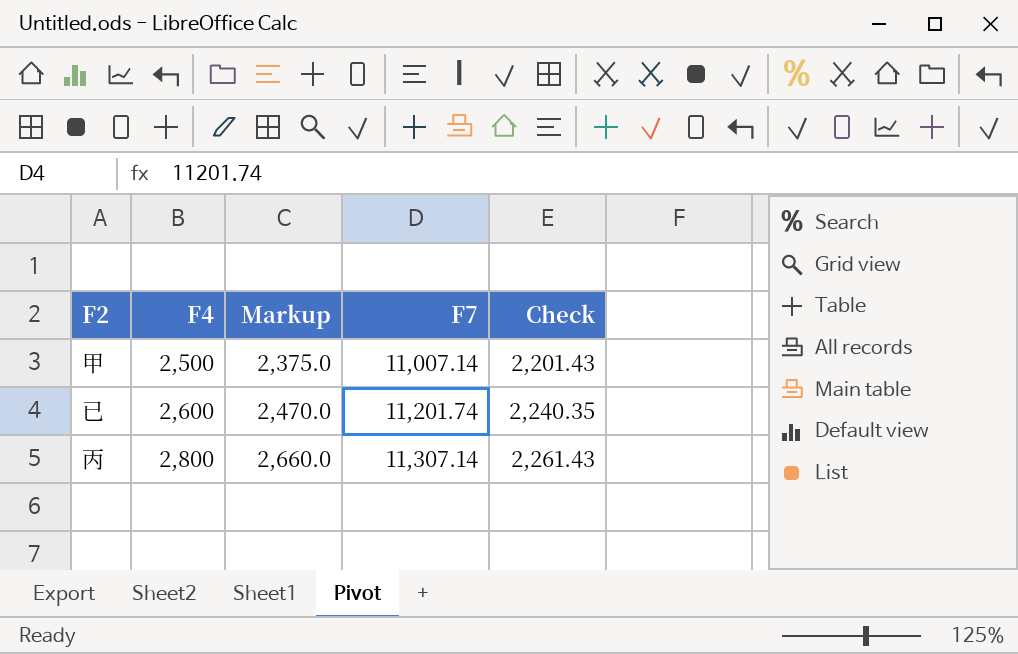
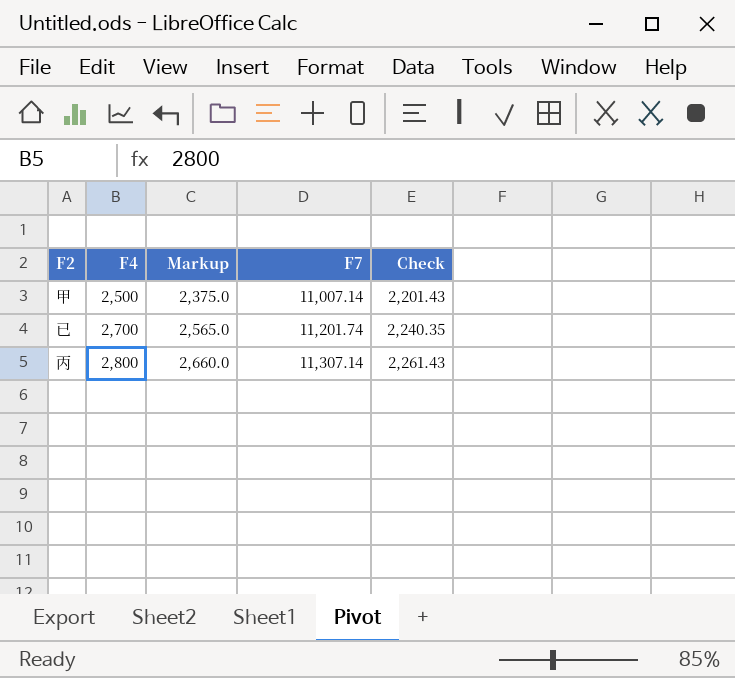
已 | F4: 2,600 -> 2,700
已 | Markup: 2,470.0 -> 2,565.0

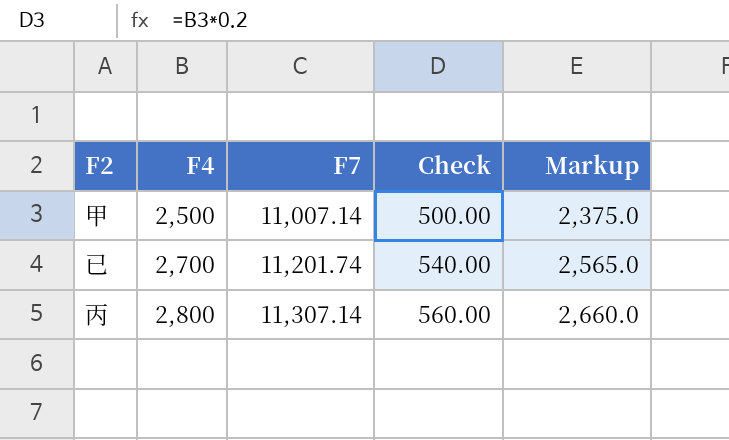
column Check | formula: [F7] * 0.2 -> [F4] * 0.2
column Markup | position: 3 -> 5

